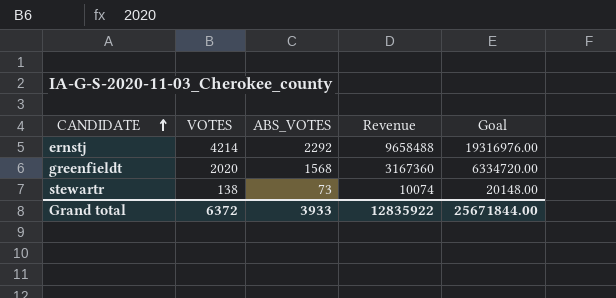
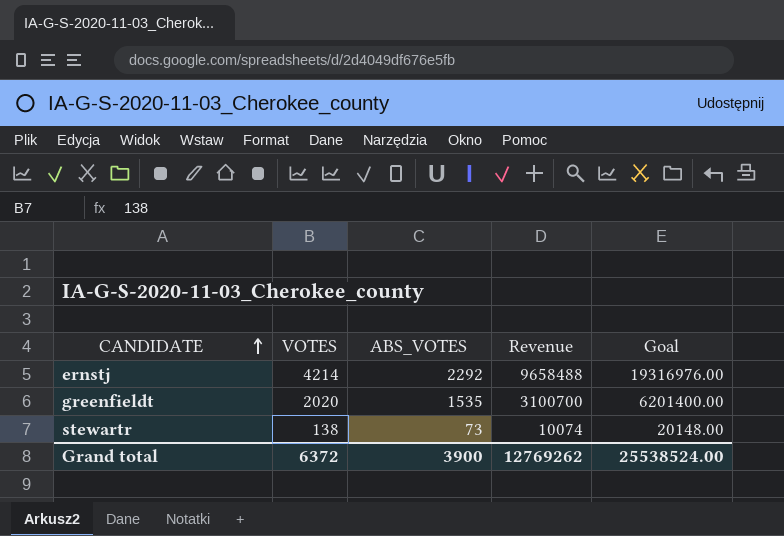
greenfieldt | ABS_VOTES: 1568 -> 1535
greenfieldt | Revenue: 3167360 -> 3100700
greenfieldt | Goal: 6334720.00 -> 6201400.00
Grand total | ABS_VOTES: 3933 -> 3900
Grand total | Revenue: 12835922 -> 12769262
Grand total | Goal: 25671844.00 -> 25538524.00

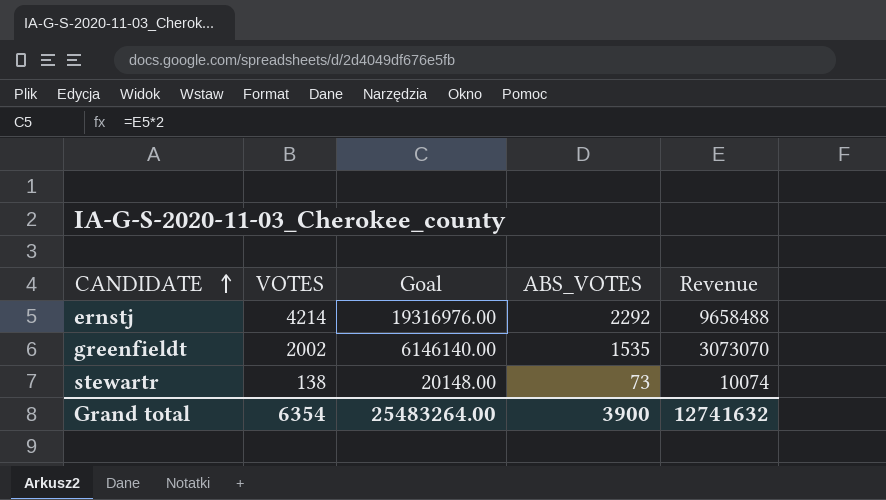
column Goal | position: 5 -> 3
greenfieldt | VOTES: 2020 -> 2002
greenfieldt | Goal: 6201400.00 -> 6146140.00
greenfieldt | Revenue: 3100700 -> 3073070
Grand total | VOTES: 6372 -> 6354
Grand total | Goal: 25538524.00 -> 25483264.00
Grand total | Revenue: 12769262 -> 12741632

